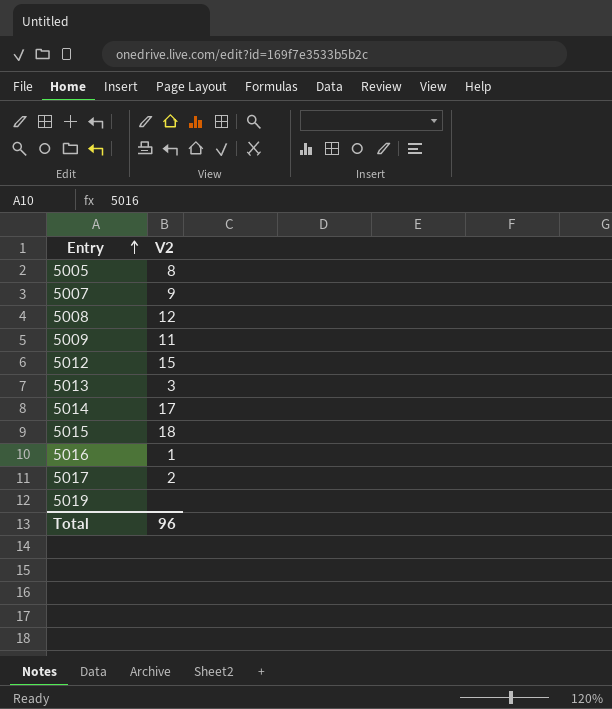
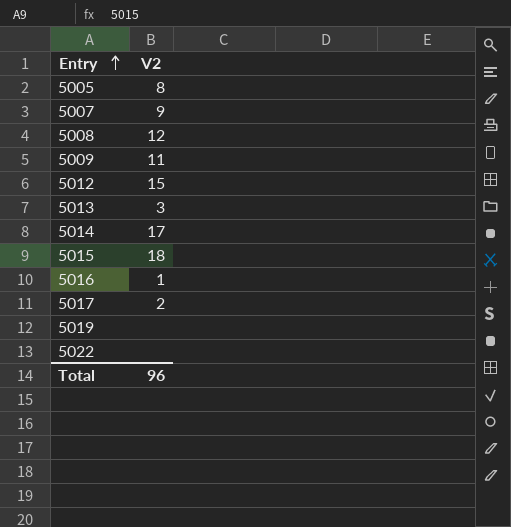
row 5022: none -> none

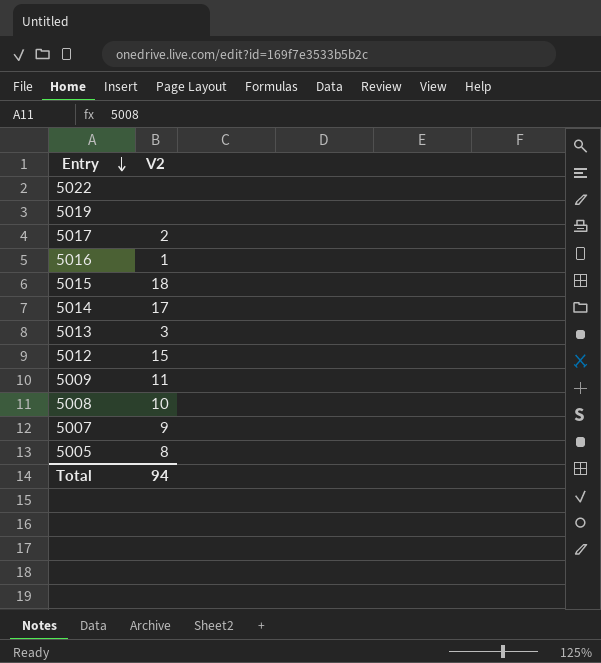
row order: Entry ascending -> Entry descending
5008 | V2: 12 -> 10
Total | V2: 96 -> 94

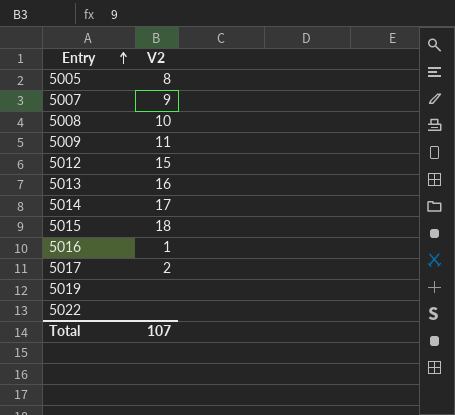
row order: Entry descending -> Entry ascending
5013 | V2: 3 -> 16
Total | V2: 94 -> 107

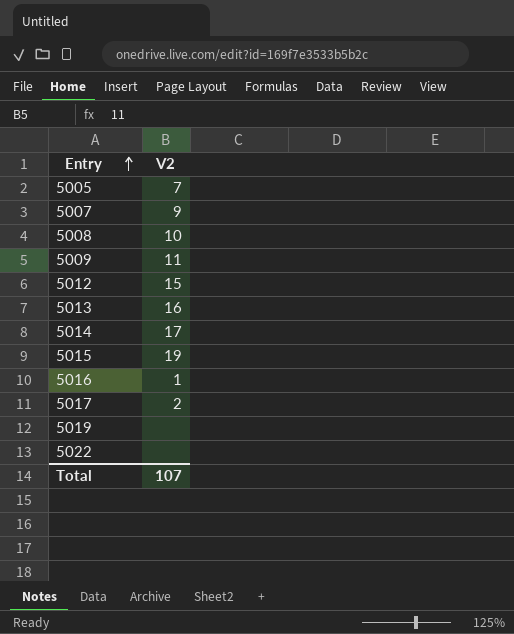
5005 | V2: 8 -> 7
5015 | V2: 18 -> 19

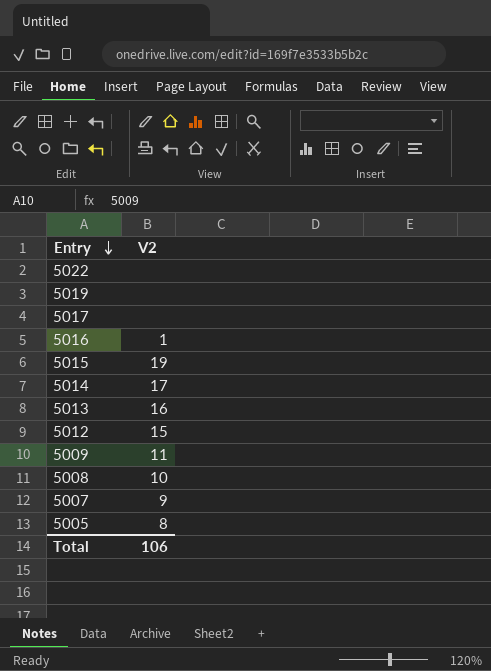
row order: Entry ascending -> Entry descending
5017 | V2: 2 -> none
5005 | V2: 7 -> 8
Total | V2: 107 -> 106

